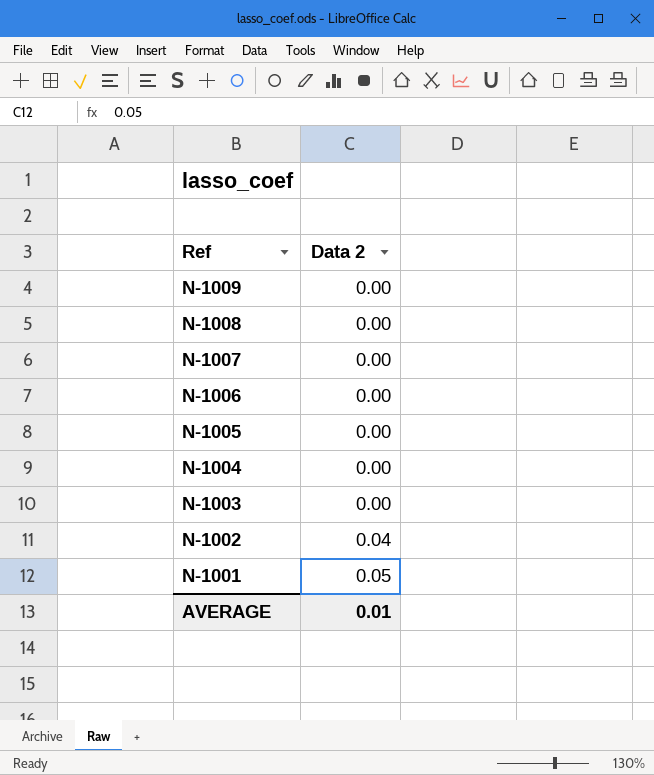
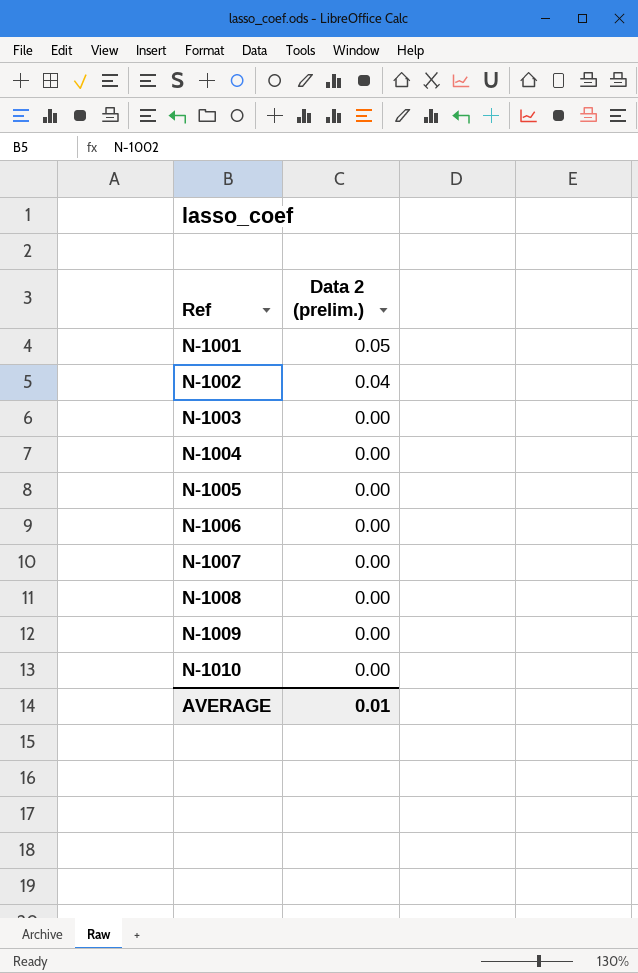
row order: Ref descending -> Ref ascending
column name: Data 2 -> Data 2 (prelim.)
row N-1010: none -> 0.00

